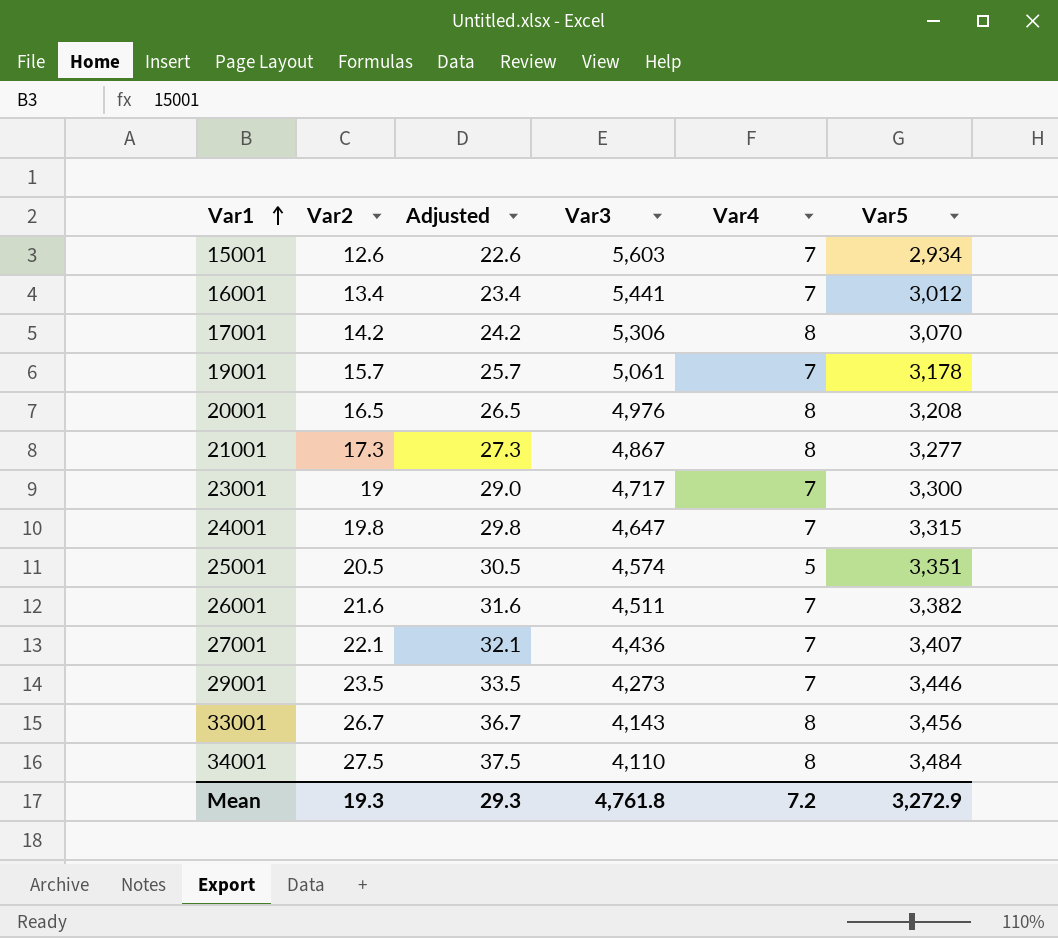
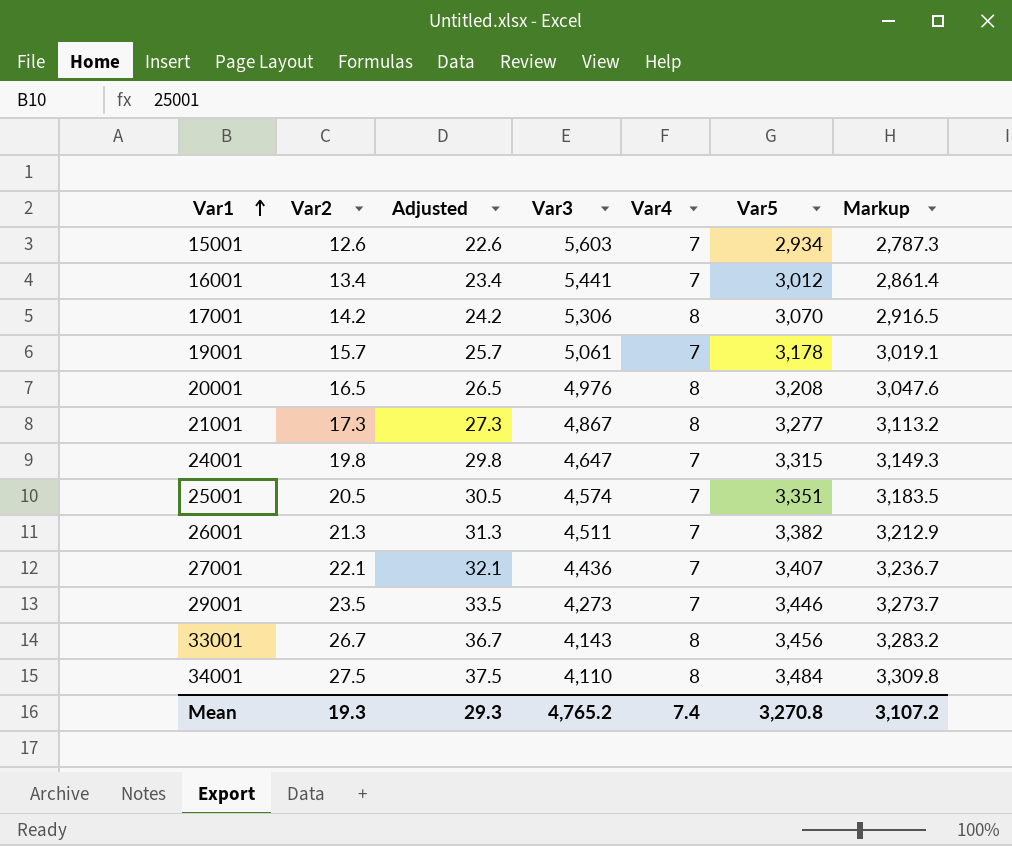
column Markup | formula: none -> [Var5] * 0.95
row 23001: 19 | 29.0 | 4,717 | 7 | 3,300 -> none
25001 | Var4: 5 -> 7
26001 | Var2: 21.6 -> 21.3
26001 | Adjusted: 31.6 -> 31.3
Mean | Var3: 4,761.8 -> 4,765.2
Mean | Var4: 7.2 -> 7.4
Mean | Var5: 3,272.9 -> 3,270.8

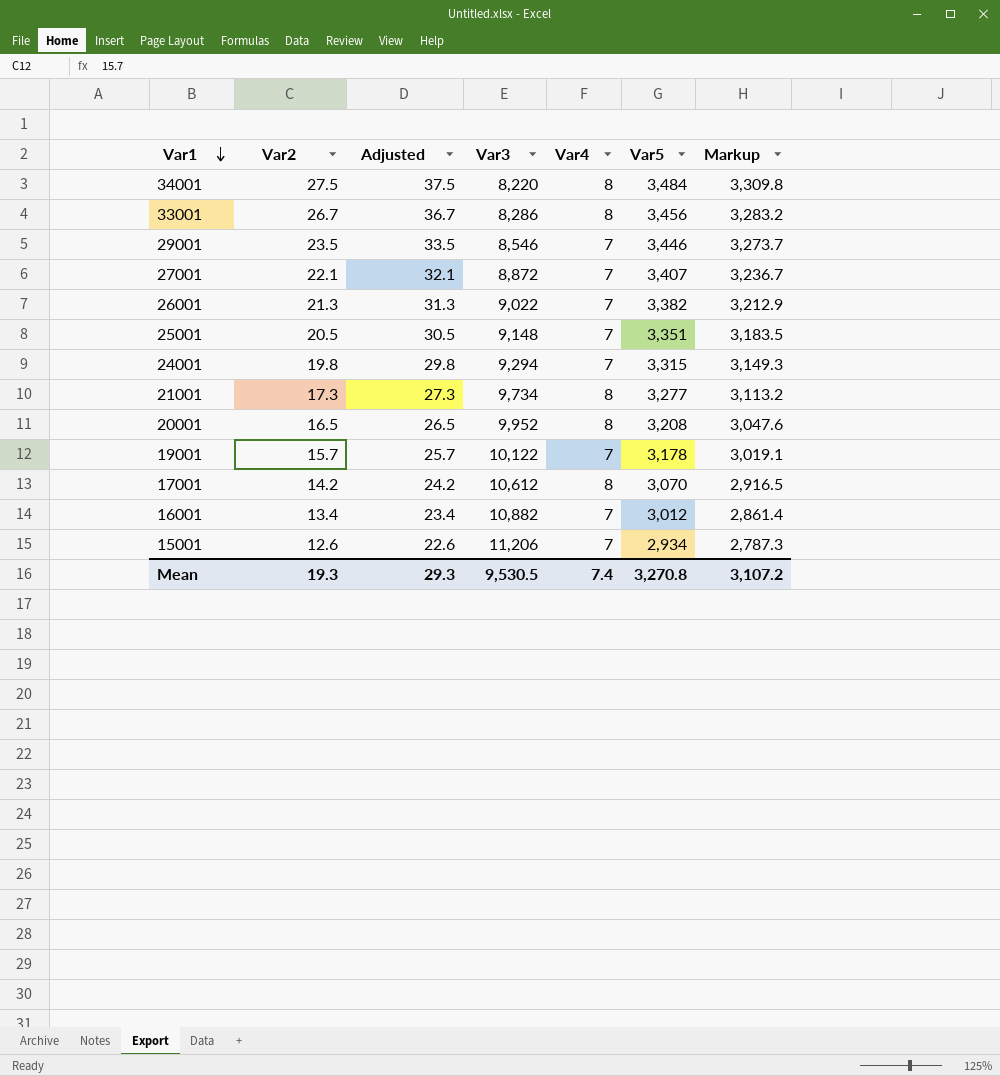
row order: Var1 ascending -> Var1 descending
34001 | Var3: 4,110 -> 8,220
33001 | Var3: 4,143 -> 8,286
29001 | Var3: 4,273 -> 8,546
27001 | Var3: 4,436 -> 8,872
26001 | Var3: 4,511 -> 9,022
25001 | Var3: 4,574 -> 9,148
24001 | Var3: 4,647 -> 9,294
21001 | Var3: 4,867 -> 9,734
20001 | Var3: 4,976 -> 9,952
19001 | Var3: 5,061 -> 10,122
17001 | Var3: 5,306 -> 10,612
16001 | Var3: 5,441 -> 10,882
15001 | Var3: 5,603 -> 11,206
Mean | Var3: 4,765.2 -> 9,530.5

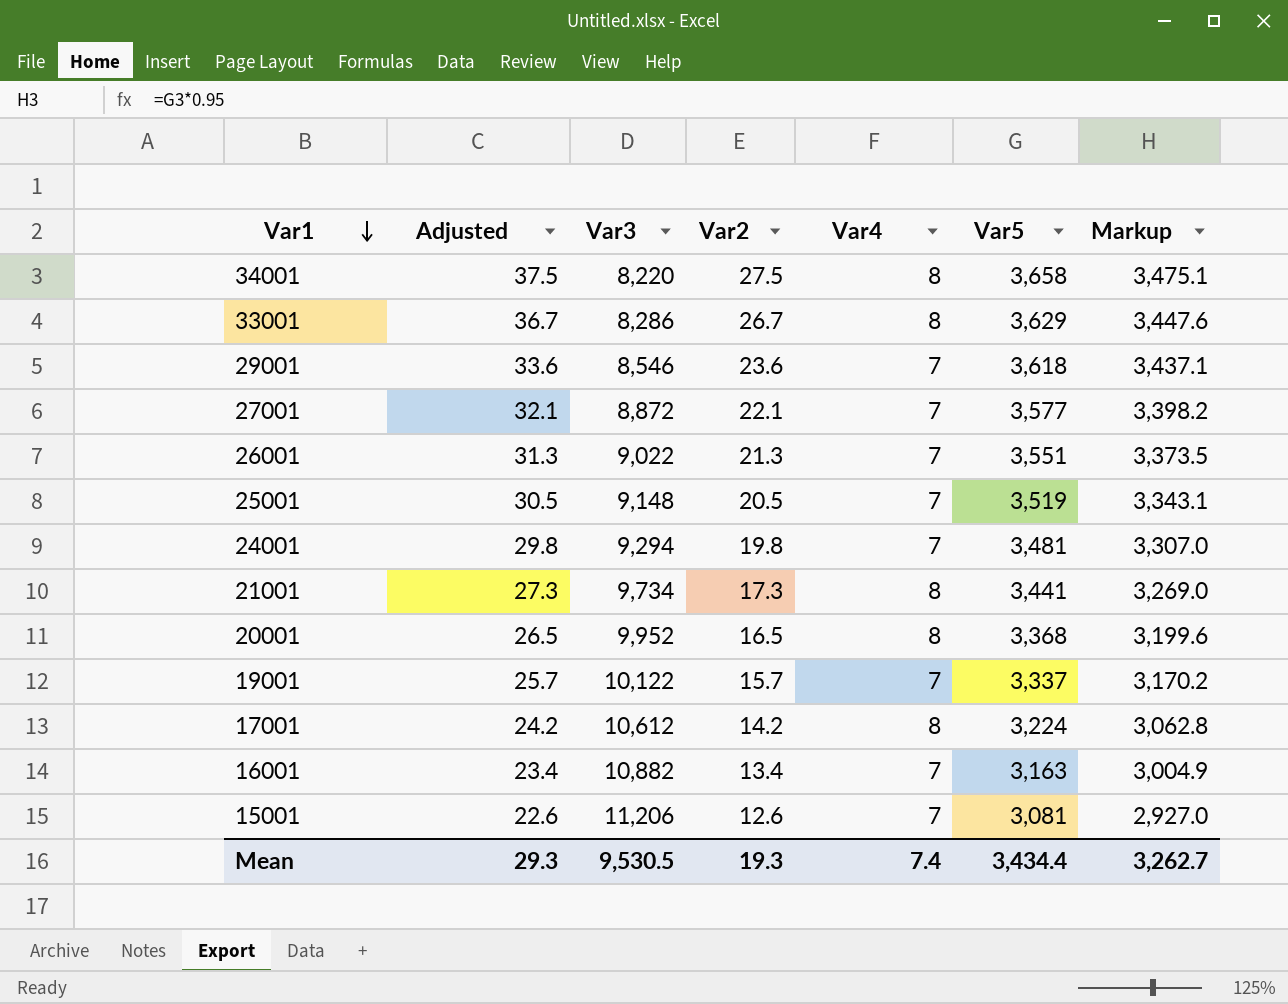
column Var2 | position: 2 -> 4
34001 | Var5: 3,484 -> 3,658
34001 | Markup: 3,309.8 -> 3,475.1
33001 | Var5: 3,456 -> 3,629
33001 | Markup: 3,283.2 -> 3,447.6
29001 | Adjusted: 33.5 -> 33.6
29001 | Var2: 23.5 -> 23.6
29001 | Var5: 3,446 -> 3,618
29001 | Markup: 3,273.7 -> 3,437.1
27001 | Var5: 3,407 -> 3,577
27001 | Markup: 3,236.7 -> 3,398.2
26001 | Var5: 3,382 -> 3,551
26001 | Markup: 3,212.9 -> 3,373.5
25001 | Var5: 3,351 -> 3,519
25001 | Markup: 3,183.5 -> 3,343.1
24001 | Var5: 3,315 -> 3,481
24001 | Markup: 3,149.3 -> 3,307.0
21001 | Var5: 3,277 -> 3,441
21001 | Markup: 3,113.2 -> 3,269.0
20001 | Var5: 3,208 -> 3,368
20001 | Markup: 3,047.6 -> 3,199.6
19001 | Var5: 3,178 -> 3,337
19001 | Markup: 3,019.1 -> 3,170.2
17001 | Var5: 3,070 -> 3,224
17001 | Markup: 2,916.5 -> 3,062.8
16001 | Var5: 3,012 -> 3,163
16001 | Markup: 2,861.4 -> 3,004.9
15001 | Var5: 2,934 -> 3,081
15001 | Markup: 2,787.3 -> 2,927.0
Mean | Var5: 3,270.8 -> 3,434.4
Mean | Markup: 3,107.2 -> 3,262.7

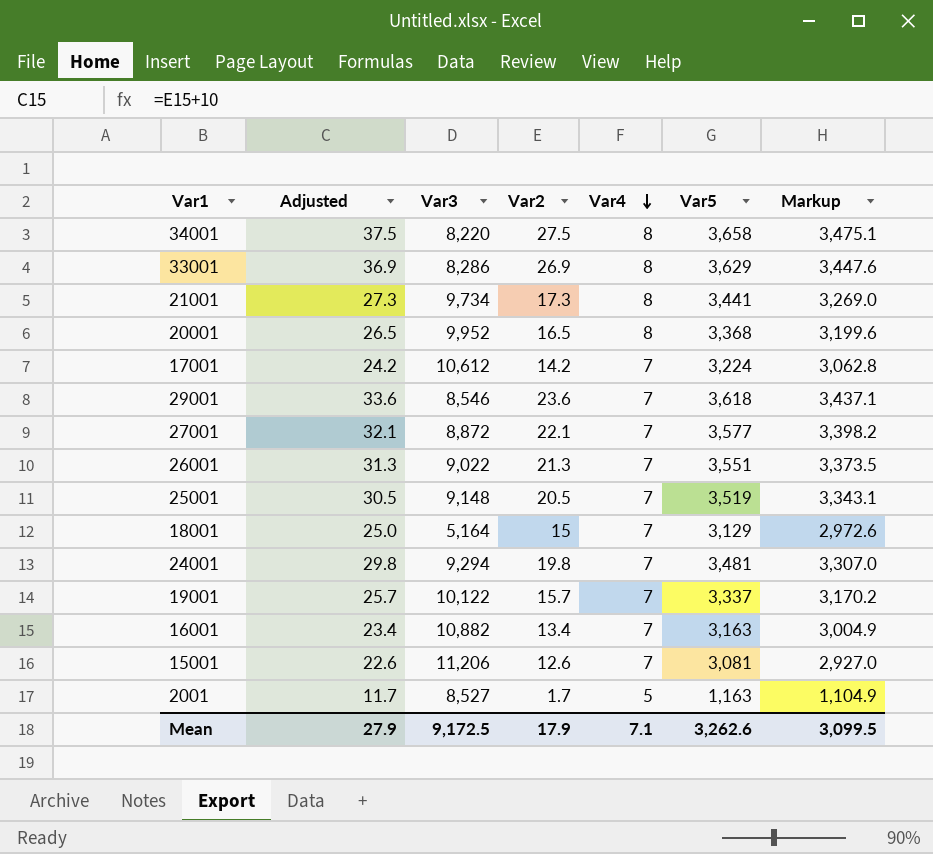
row order: Var1 descending -> Var4 descending
33001 | Adjusted: 36.7 -> 36.9
33001 | Var2: 26.7 -> 26.9
17001 | Var4: 8 -> 7
row 18001: none -> 25.0 | 5,164 | 15 | 7 | 3,129 | 2,972.6
row 2001: none -> 11.7 | 8,527 | 1.7 | 5 | 1,163 | 1,104.9
Mean | Adjusted: 29.3 -> 27.9
Mean | Var3: 9,530.5 -> 9,172.5
Mean | Var2: 19.3 -> 17.9
Mean | Var4: 7.4 -> 7.1
Mean | Var5: 3,434.4 -> 3,262.6
Mean | Markup: 3,262.7 -> 3,099.5

